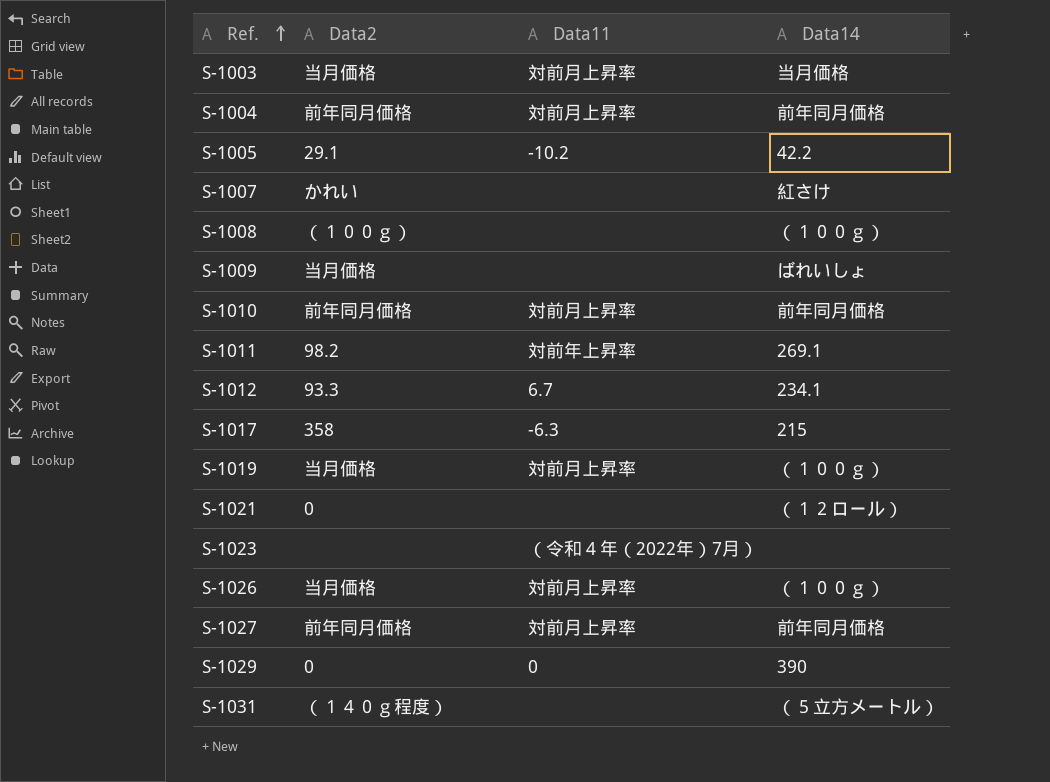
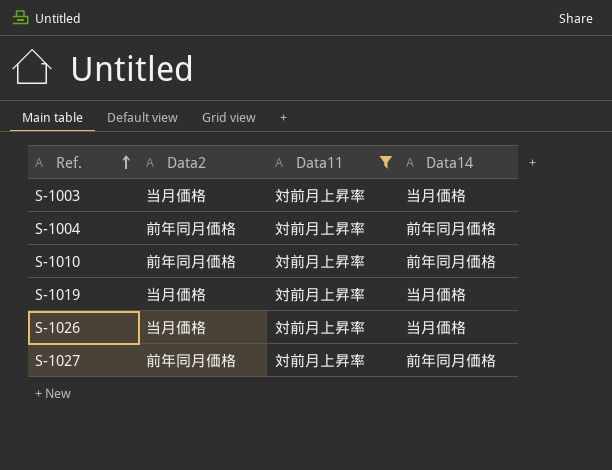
filter: none -> Data11 = 対前月上昇率
S-1019 | Data14: （１００ｇ） -> 当月価格
S-1026 | Data14: （１００ｇ） -> 当月価格

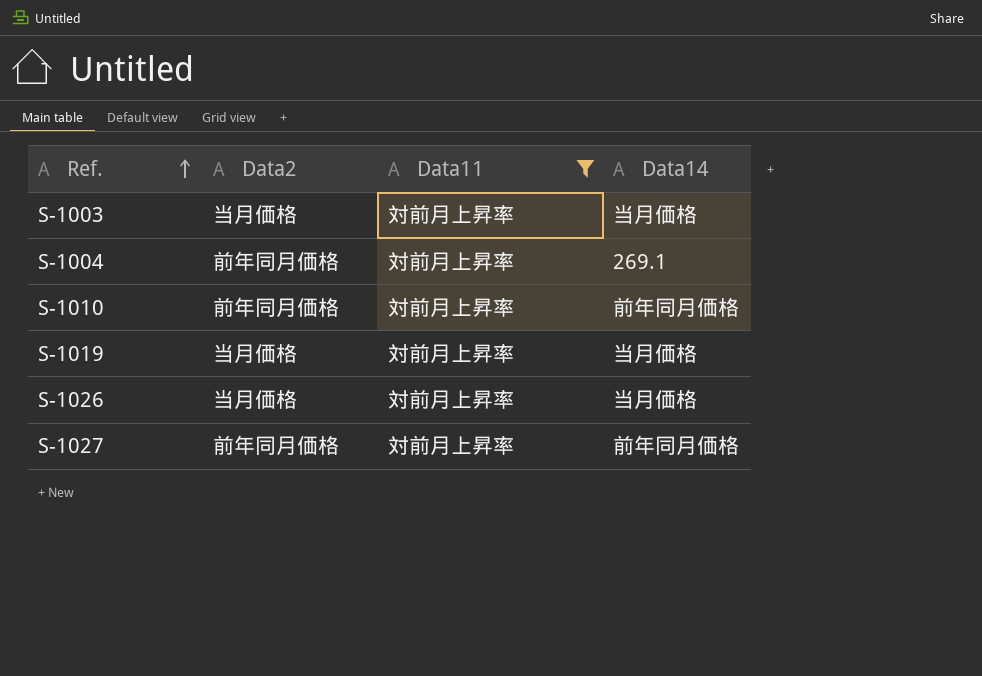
S-1004 | Data14: 前年同月価格 -> 269.1

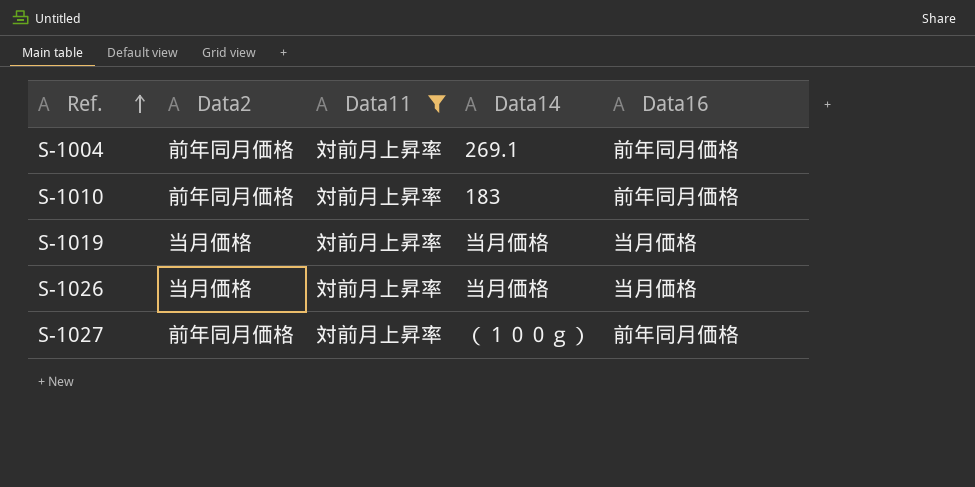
column Data16 | position: none -> 5
row S-1003: 当月価格 | 対前月上昇率 | 当月価格 -> none
S-1010 | Data14: 前年同月価格 -> 183
S-1027 | Data14: 前年同月価格 -> （１００ｇ）

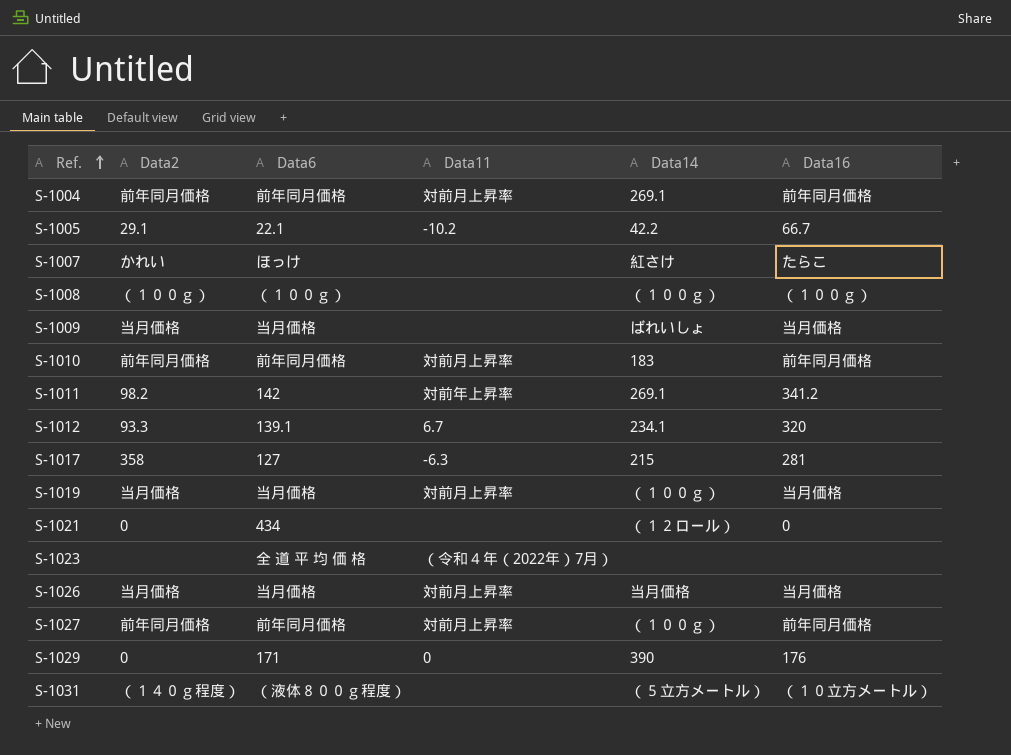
filter: Data11 = 対前月上昇率 -> none
column Data6 | position: none -> 3
S-1019 | Data14: 当月価格 -> （１００ｇ）

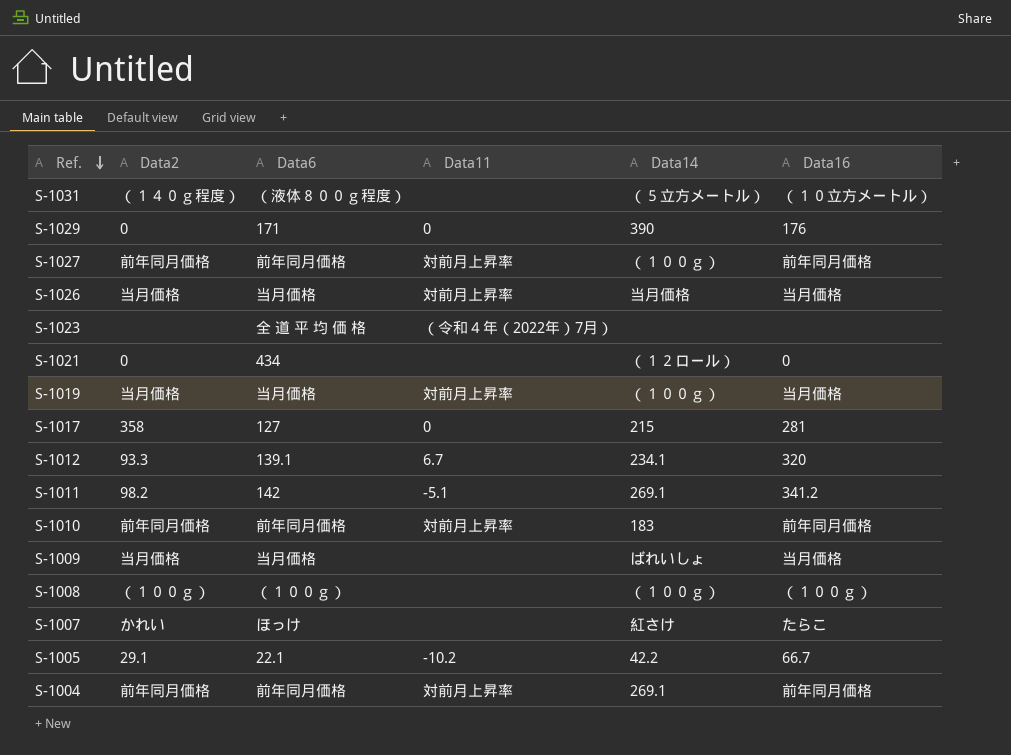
row order: Ref. ascending -> Ref. descending
S-1017 | Data11: -6.3 -> 0
S-1011 | Data11: 対前年上昇率 -> -5.1

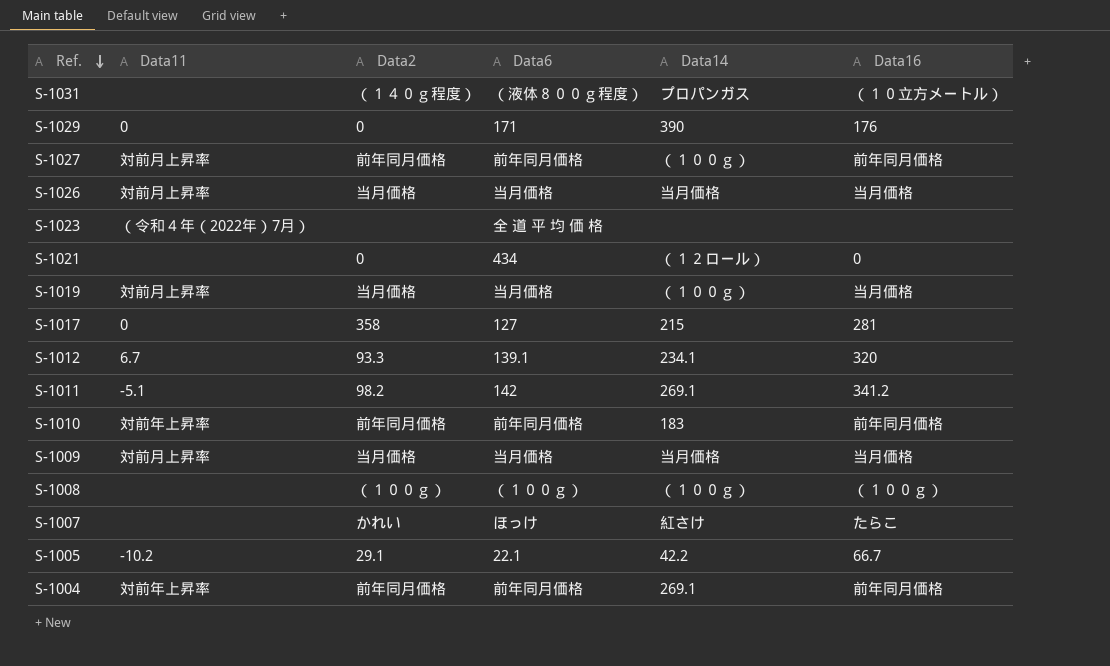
column Data11 | position: 4 -> 2
S-1031 | Data14: （５立方メートル） -> プロパンガス
S-1010 | Data11: 対前月上昇率 -> 対前年上昇率
S-1009 | Data11: none -> 対前月上昇率
S-1009 | Data14: ばれいしょ -> 当月価格
S-1004 | Data11: 対前月上昇率 -> 対前年上昇率

